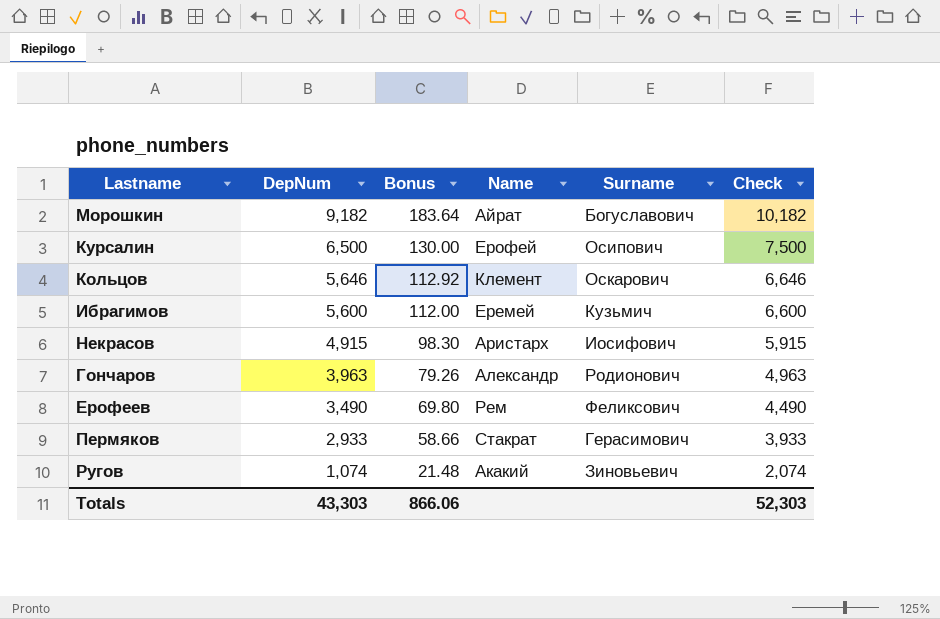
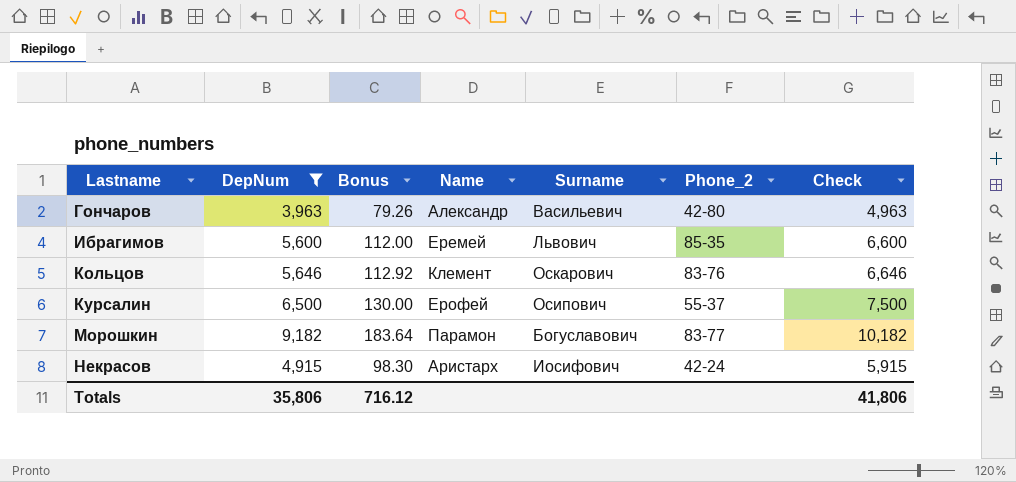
filter: none -> DepNum >= 3,963
row order: DepNum descending -> Lastname ascending
column Phone_2 | position: none -> 6
Гончаров | Surname: Родионович -> Васильевич
Ибрагимов | Surname: Кузьмич -> Львович
Морошкин | Name: Айрат -> Парамон
Totals | DepNum: 43,303 -> 35,806
Totals | Bonus: 866.06 -> 716.12
Totals | Check: 52,303 -> 41,806

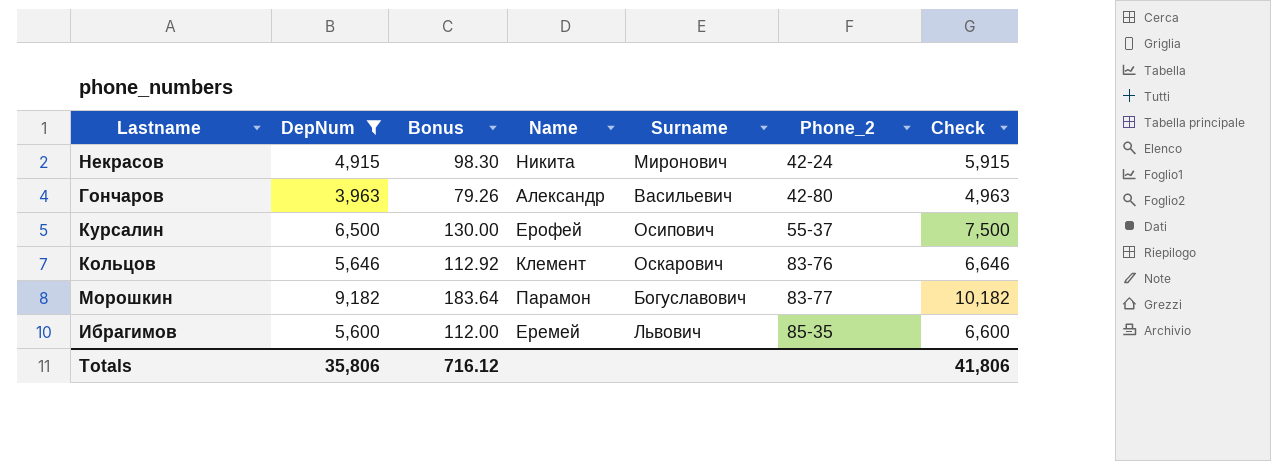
row order: Lastname ascending -> Phone_2 ascending
Некрасов | Name: Аристарх -> Никита
Некрасов | Surname: Иосифович -> Миронович

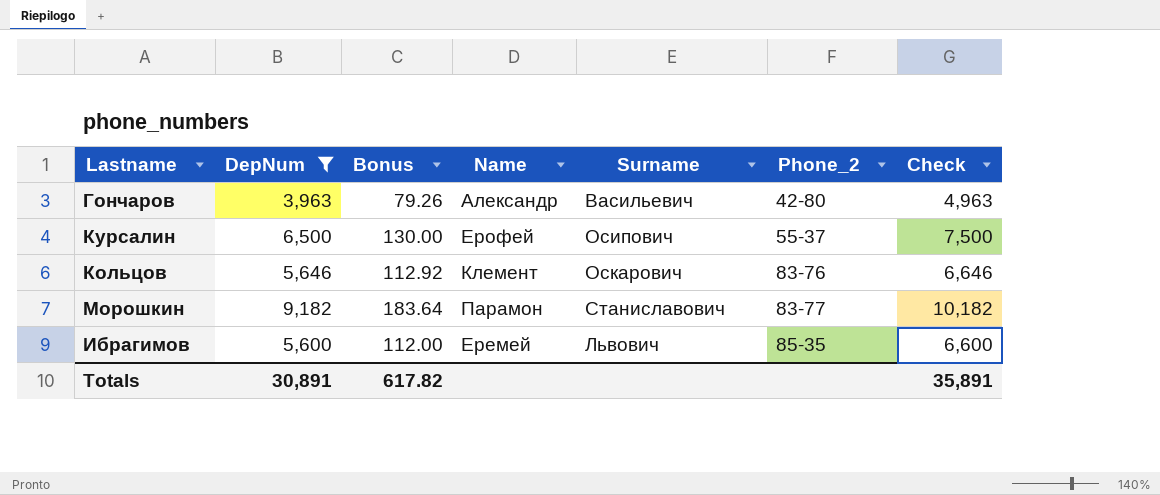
row Некрасов: 4,915 | 98.30 | Никита | Миронович | 42-24 | 5,915 -> none
Морошкин | Surname: Богуславович -> Станиславович
Totals | DepNum: 35,806 -> 30,891
Totals | Bonus: 716.12 -> 617.82
Totals | Check: 41,806 -> 35,891

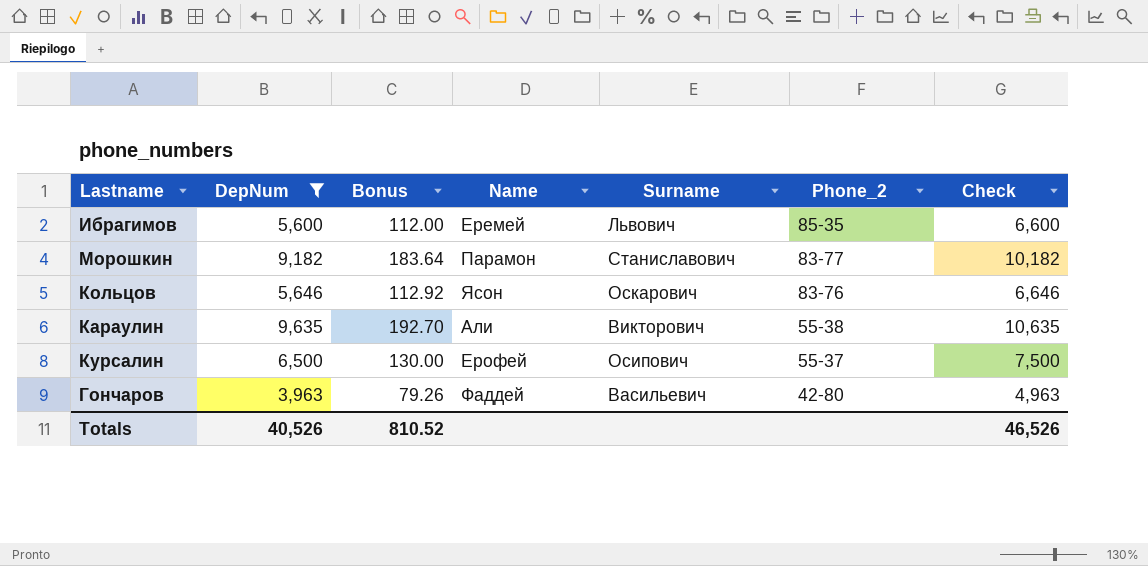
row order: Phone_2 ascending -> Phone_2 descending
Кольцов | Name: Клемент -> Ясон
row Караулин: none -> 9,635 | 192.70 | Али | Викторович | 55-38 | 10,635
Гончаров | Name: Александр -> Фаддей
Totals | DepNum: 30,891 -> 40,526
Totals | Bonus: 617.82 -> 810.52
Totals | Check: 35,891 -> 46,526

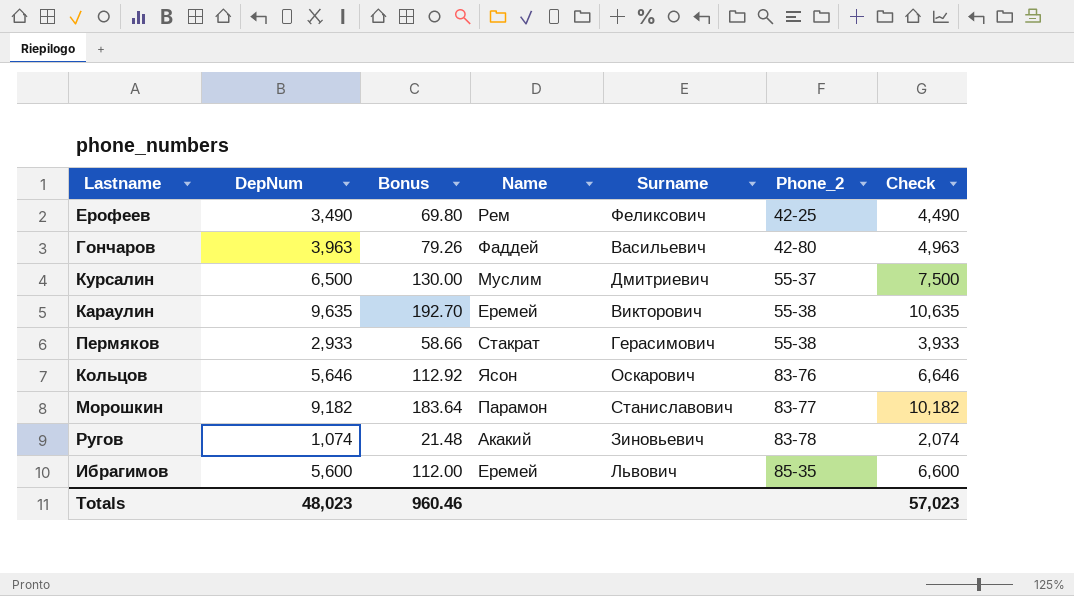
filter: DepNum >= 3,963 -> none
row order: Phone_2 descending -> Phone_2 ascending
Курсалин | Name: Ерофей -> Муслим
Курсалин | Surname: Осипович -> Дмитриевич
Караулин | Name: Али -> Еремей
Totals | DepNum: 40,526 -> 48,023
Totals | Bonus: 810.52 -> 960.46
Totals | Check: 46,526 -> 57,023

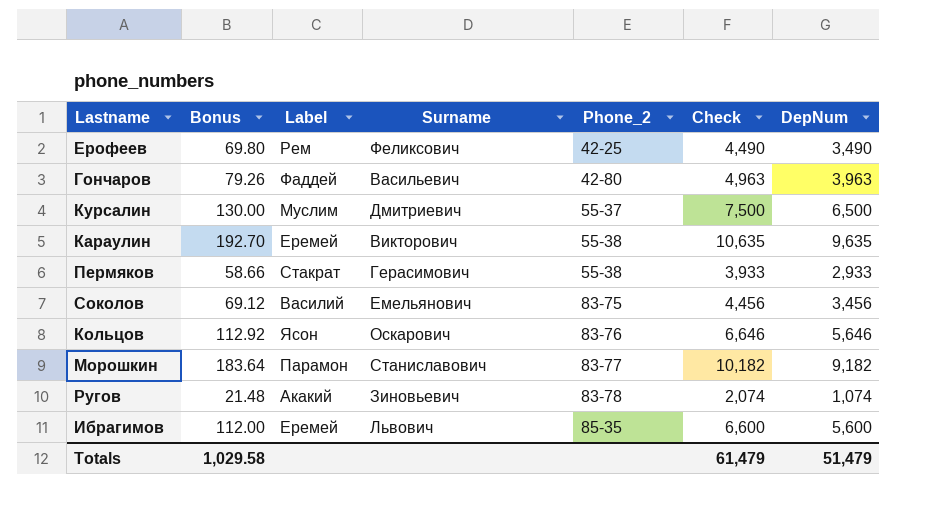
column name: Name -> Label
column DepNum | position: 2 -> 7
row Соколов: none -> 69.12 | Василий | Емельянович | 83-75 | 4,456 | 3,456
Totals | Bonus: 960.46 -> 1,029.58
Totals | Check: 57,023 -> 61,479
Totals | DepNum: 48,023 -> 51,479

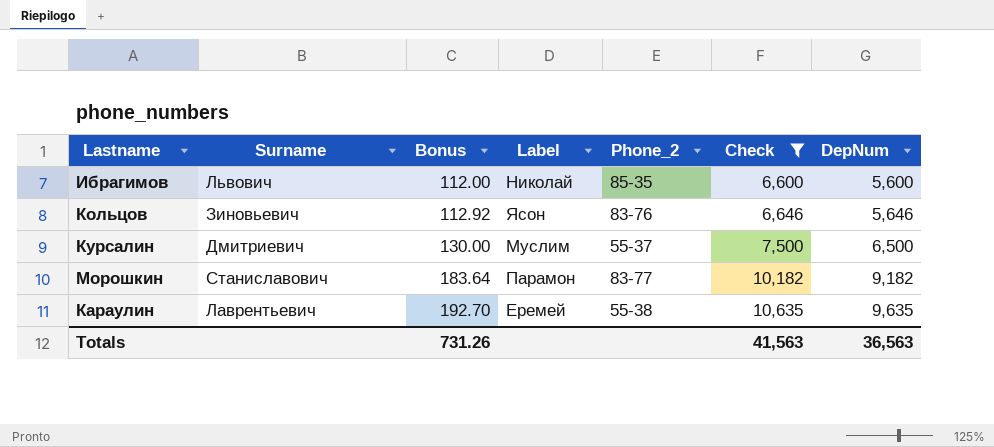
filter: none -> Check >= 6,600
row order: Phone_2 ascending -> Bonus ascending
column Surname | position: 4 -> 2
Ибрагимов | Label: Еремей -> Николай
Кольцов | Surname: Оскарович -> Зиновьевич
Караулин | Surname: Викторович -> Лаврентьевич
Totals | Bonus: 1,029.58 -> 731.26
Totals | Check: 61,479 -> 41,563
Totals | DepNum: 51,479 -> 36,563

